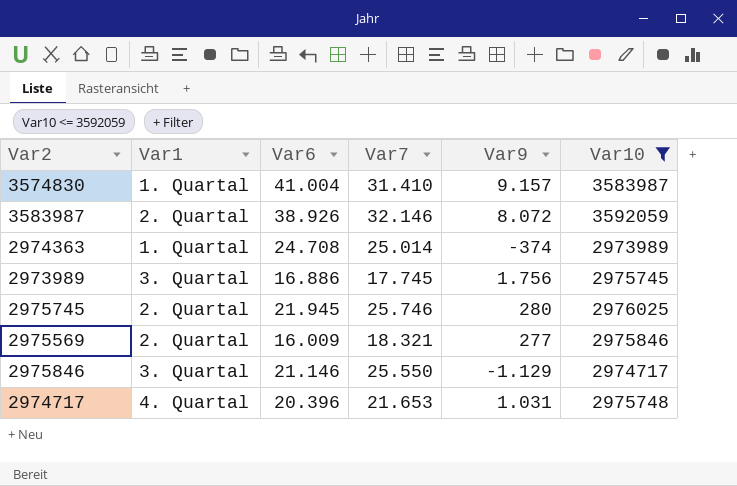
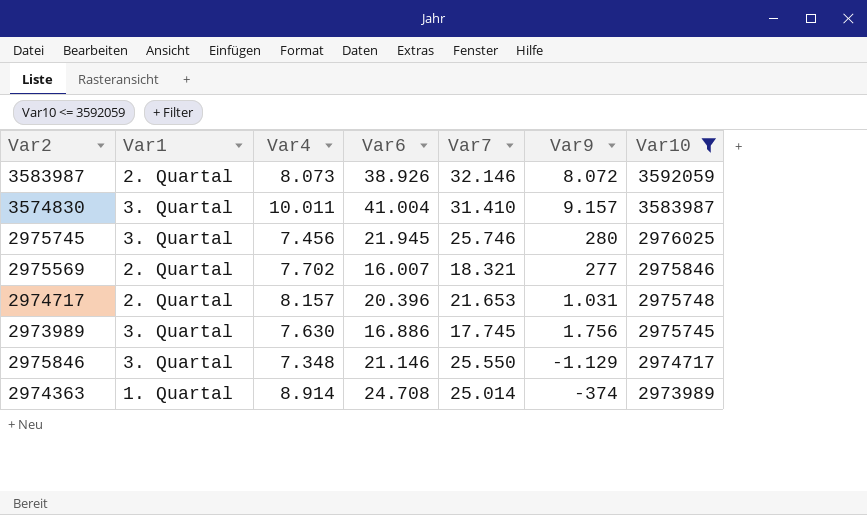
row order: none -> Var10 descending
column Var4 | position: none -> 3
3574830 | Var1: 1. Quartal -> 3. Quartal
2975745 | Var1: 2. Quartal -> 3. Quartal
2975569 | Var6: 16.009 -> 16.007
2974717 | Var1: 4. Quartal -> 2. Quartal

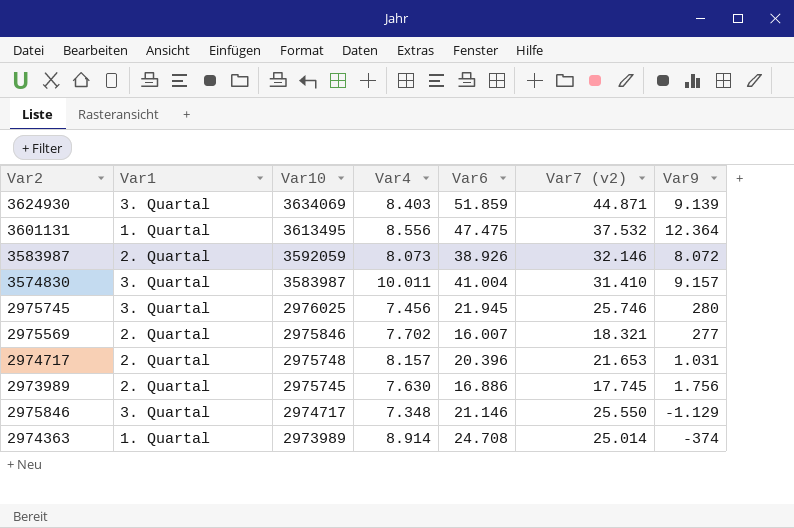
filter: Var10 <= 3592059 -> none
column Var10 | position: 7 -> 3
column name: Var7 -> Var7 (v2)
2973989 | Var1: 3. Quartal -> 2. Quartal

